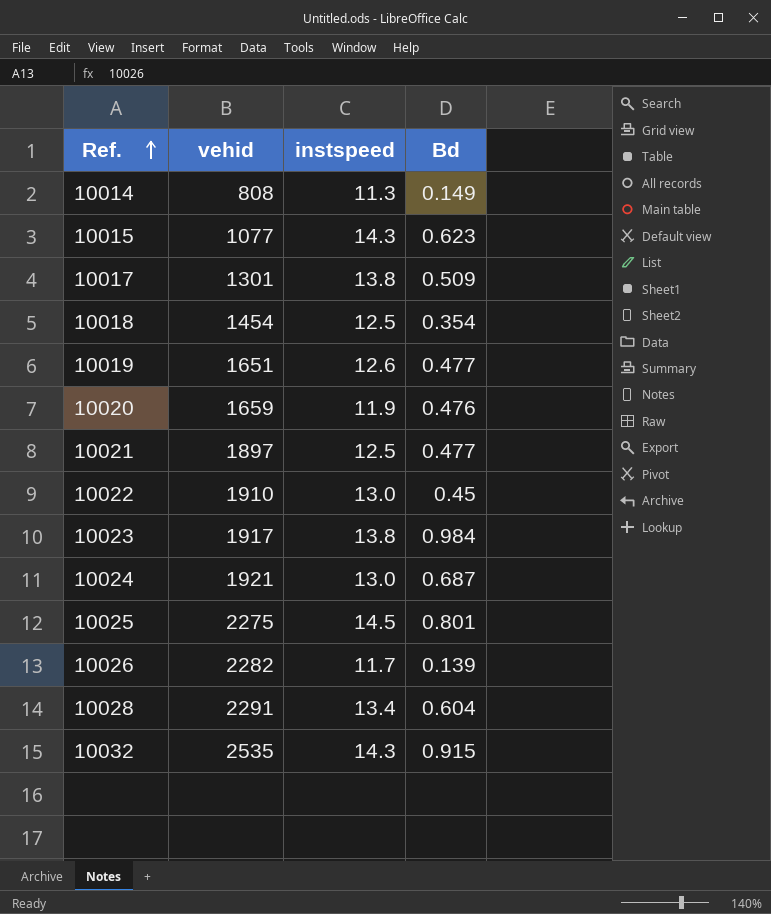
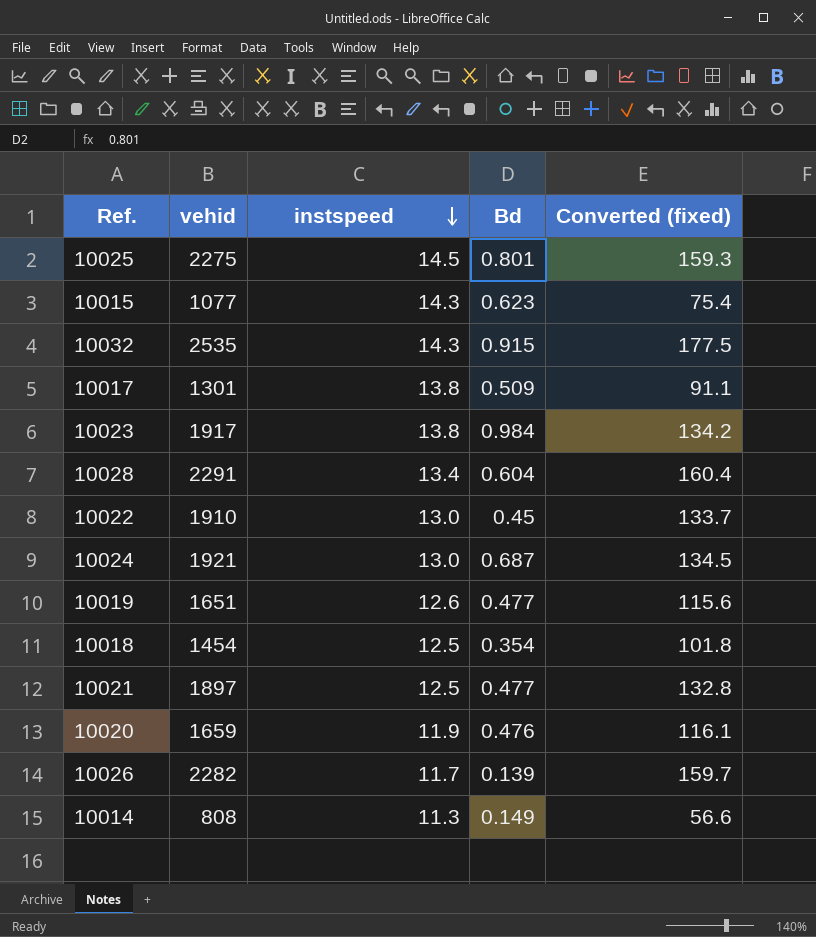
row order: Ref. ascending -> instspeed descending
column Converted (fixed) | formula: none -> [vehid] * 0.07

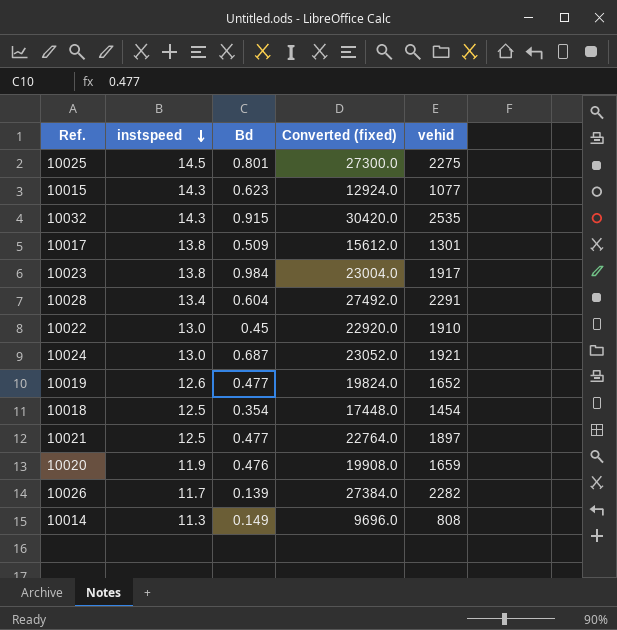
column Converted (fixed) | formula: [vehid] * 0.07 -> [vehid] * 12
column vehid | position: 2 -> 5
10019 | vehid: 1651 -> 1652

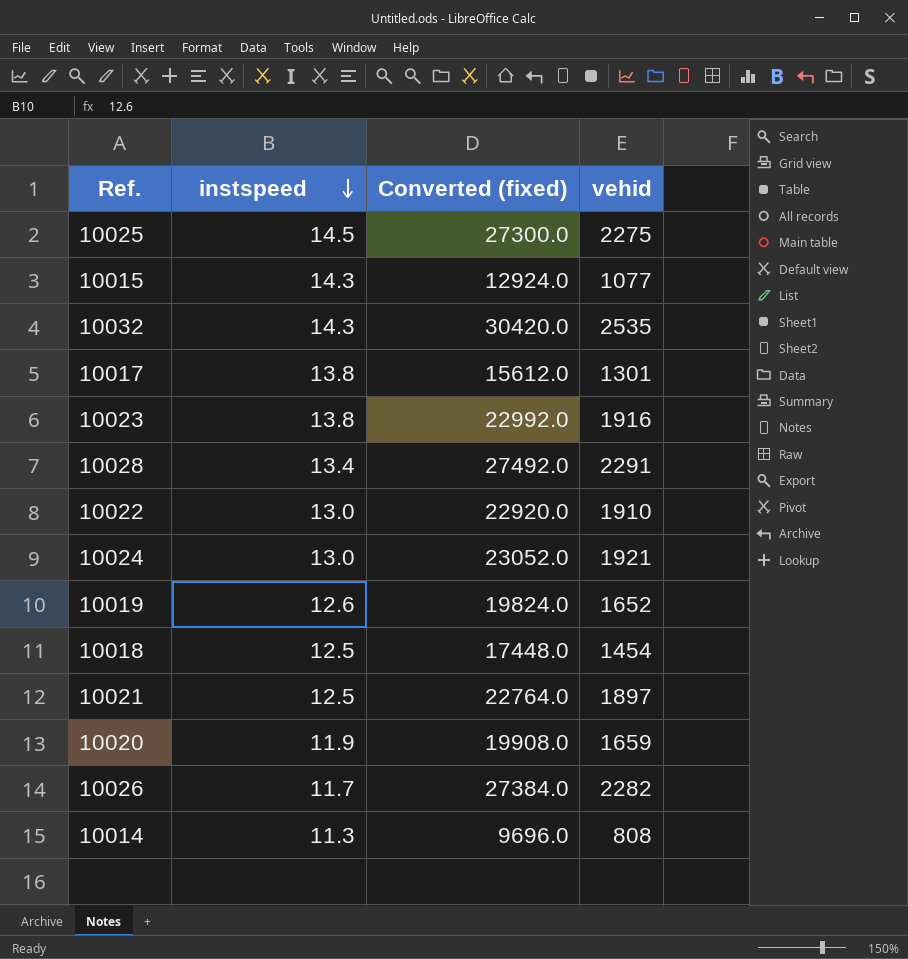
column Bd | position: 3 -> none
10023 | Converted (fixed): 23004.0 -> 22992.0
10023 | vehid: 1917 -> 1916

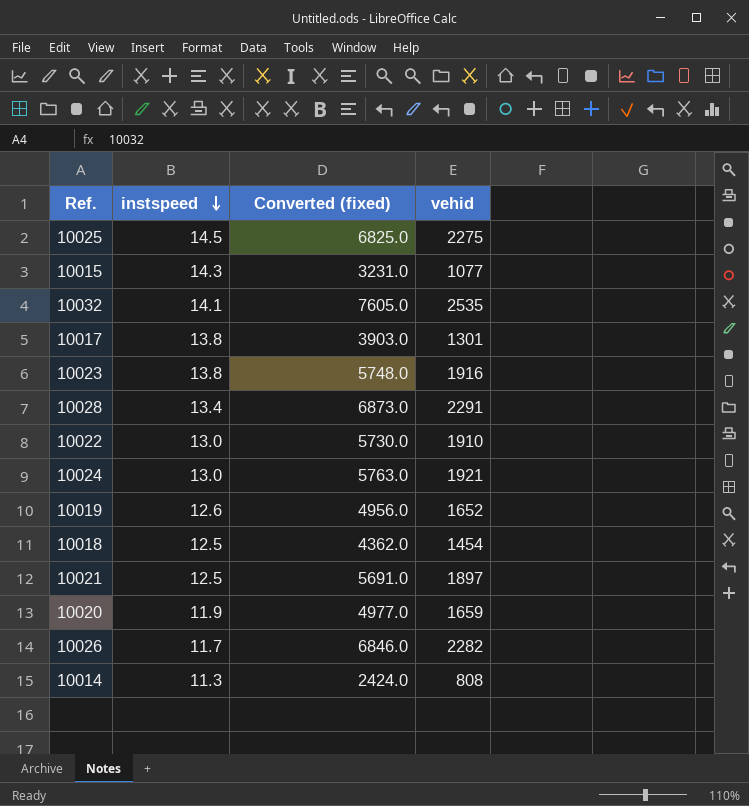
column Converted (fixed) | formula: [vehid] * 12 -> [vehid] * 3
10032 | instspeed: 14.3 -> 14.1

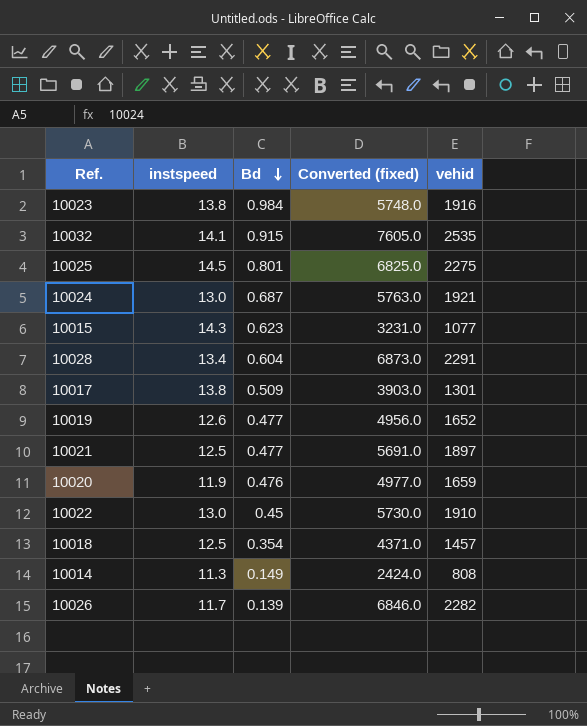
row order: instspeed descending -> Bd descending
column Bd | position: none -> 3
10018 | Converted (fixed): 4362.0 -> 4371.0
10018 | vehid: 1454 -> 1457

